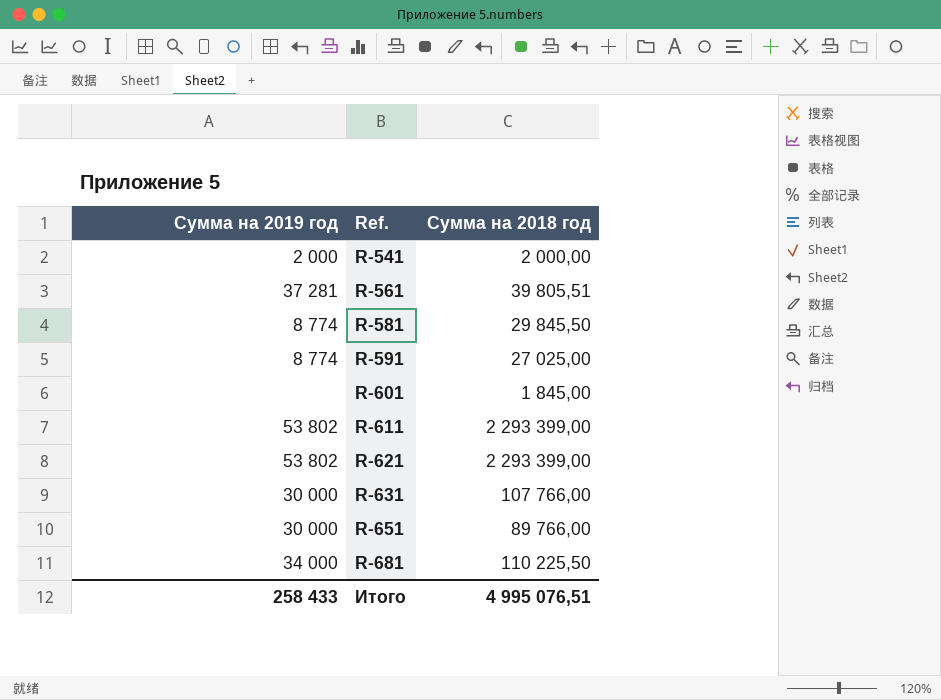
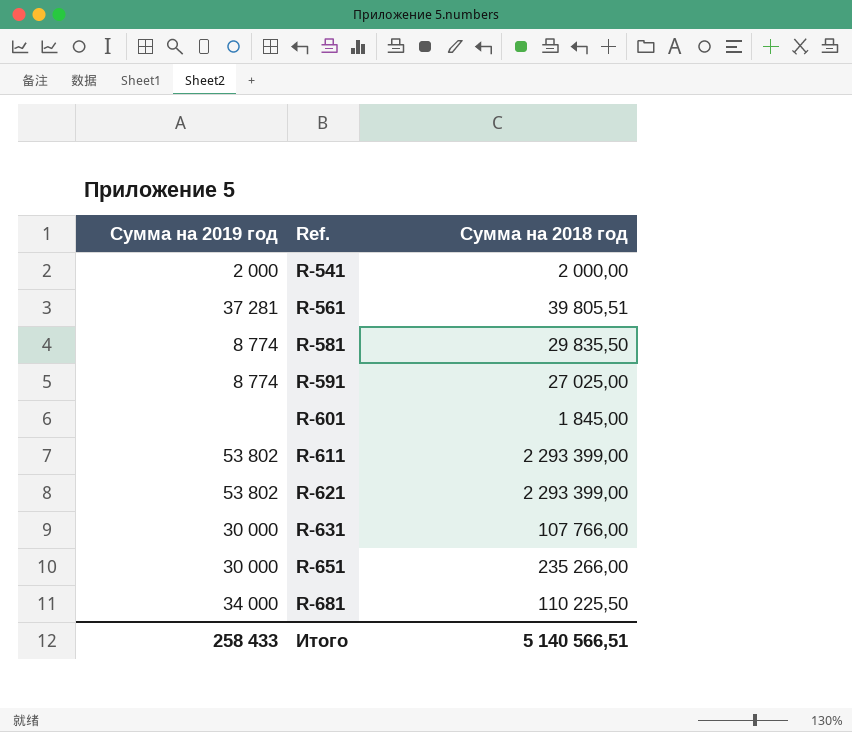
R-581 | Сумма на 2018 год: 29 845,50 -> 29 835,50
R-651 | Сумма на 2018 год: 89 766,00 -> 235 266,00
Итого | Сумма на 2018 год: 4 995 076,51 -> 5 140 566,51

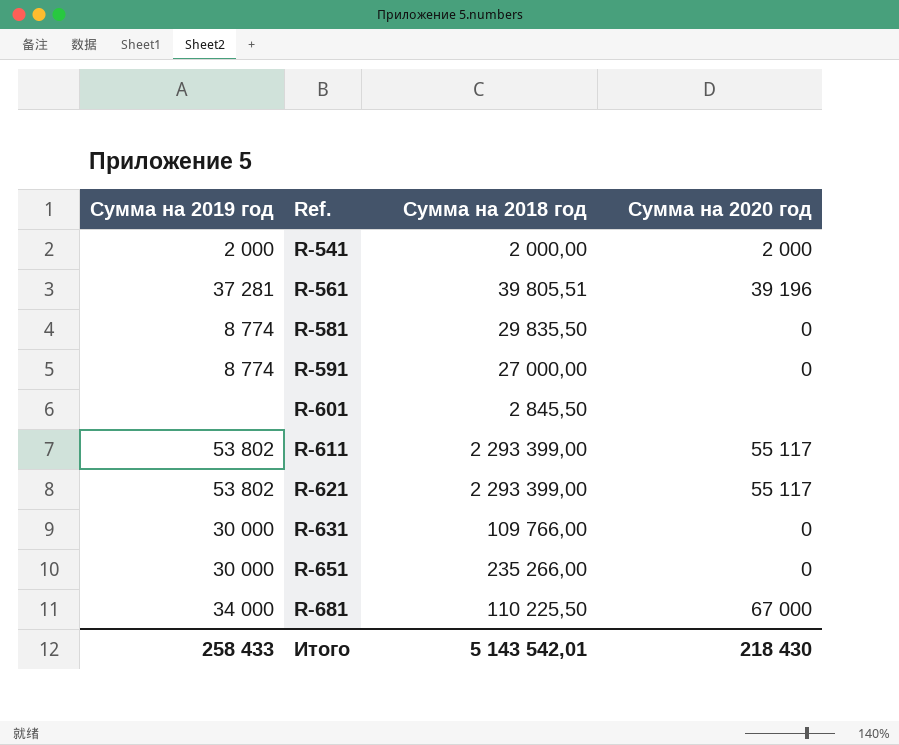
column Сумма на 2020 год | position: none -> 4
R-591 | Сумма на 2018 год: 27 025,00 -> 27 000,00
R-601 | Сумма на 2018 год: 1 845,00 -> 2 845,50
R-631 | Сумма на 2018 год: 107 766,00 -> 109 766,00
Итого | Сумма на 2018 год: 5 140 566,51 -> 5 143 542,01

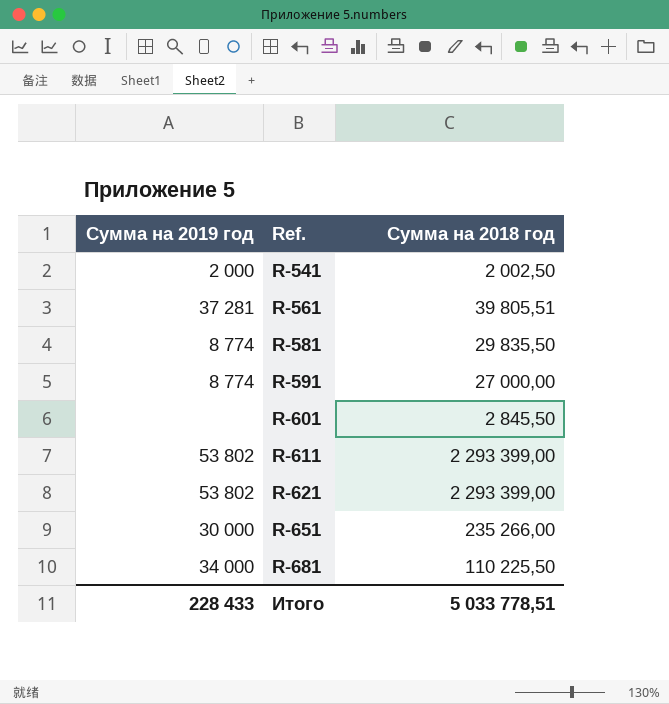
column Сумма на 2020 год | position: 4 -> none
row R-631: 30 000 | 109 766,00 | 0 -> none
R-541 | Сумма на 2018 год: 2 000,00 -> 2 002,50
Итого | Сумма на 2019 год: 258 433 -> 228 433
Итого | Сумма на 2018 год: 5 143 542,01 -> 5 033 778,51

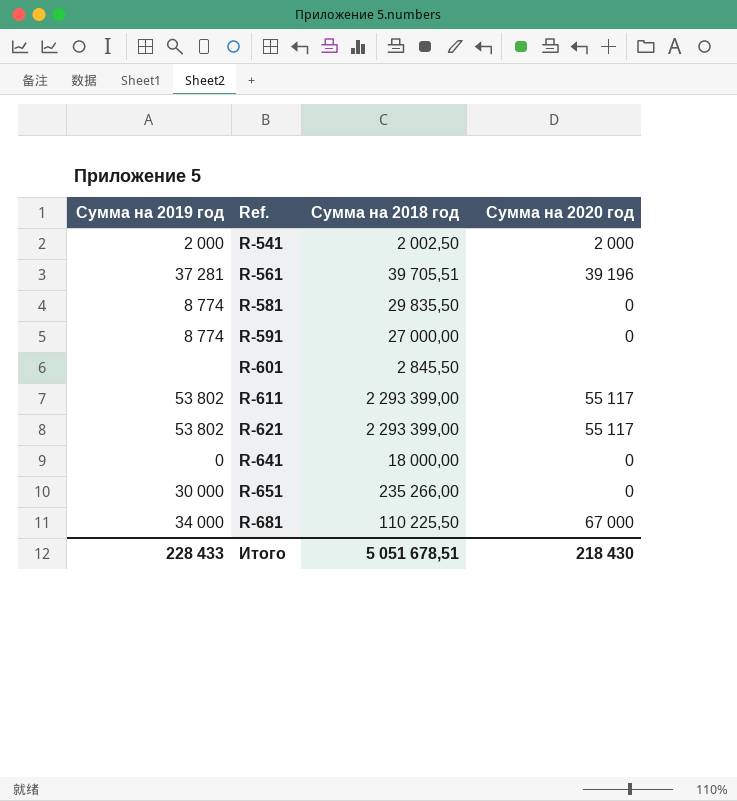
column Сумма на 2020 год | position: none -> 4
R-561 | Сумма на 2018 год: 39 805,51 -> 39 705,51
row R-641: none -> 0 | 18 000,00 | 0
Итого | Сумма на 2018 год: 5 033 778,51 -> 5 051 678,51

